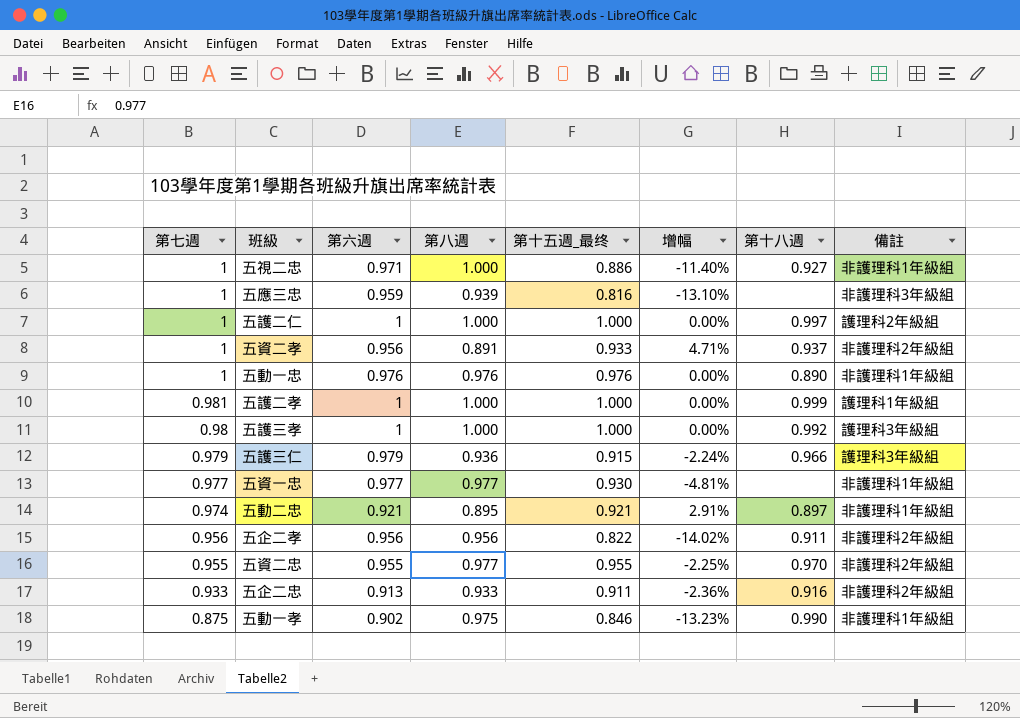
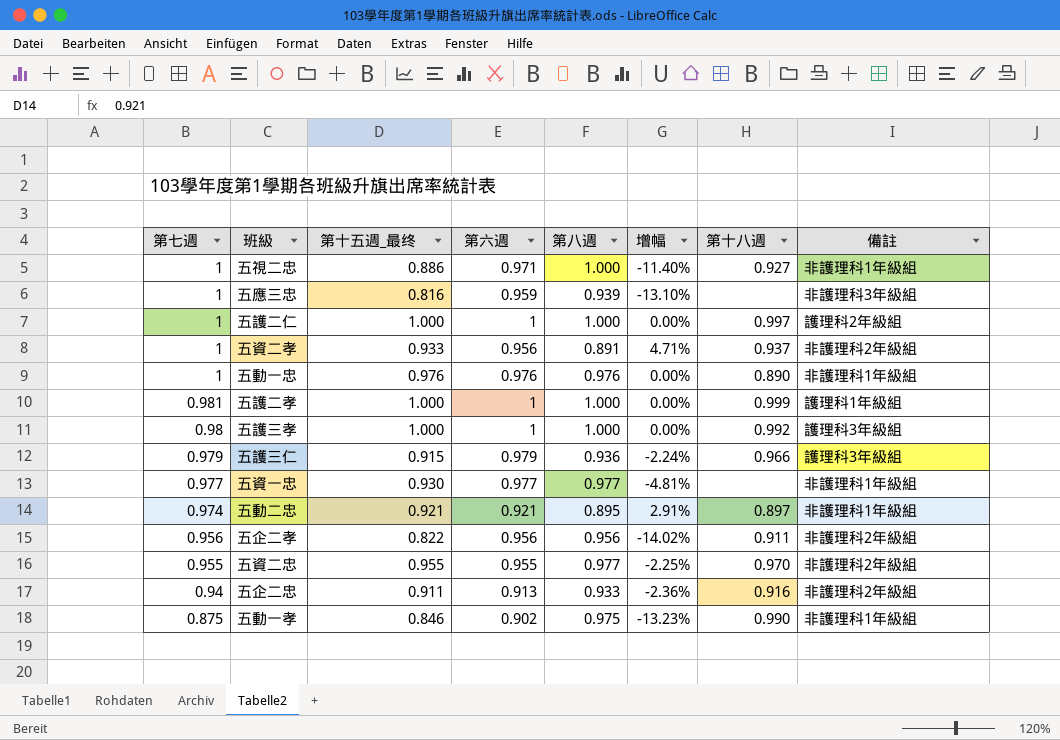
column 第十五週_最终 | position: 5 -> 3
五企二忠 | 第七週: 0.933 -> 0.94

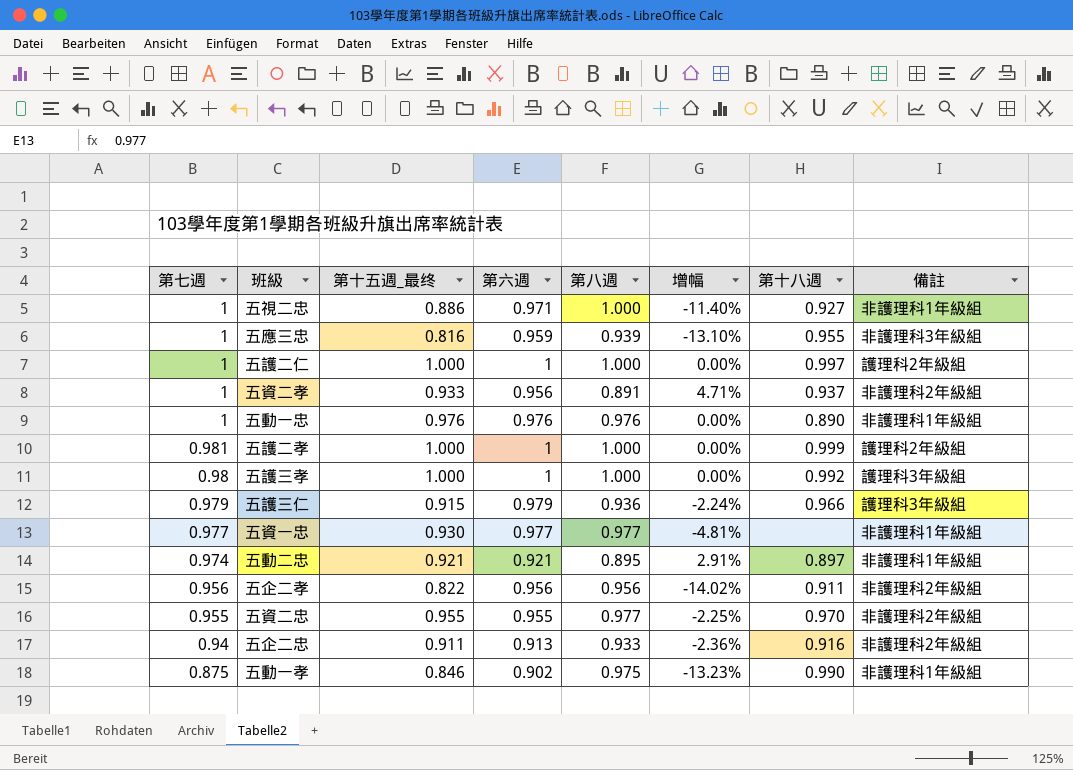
五應三忠 | 第十八週: none -> 0.955
五護二孝 | 備註: 護理科1年級組 -> 護理科2年級組

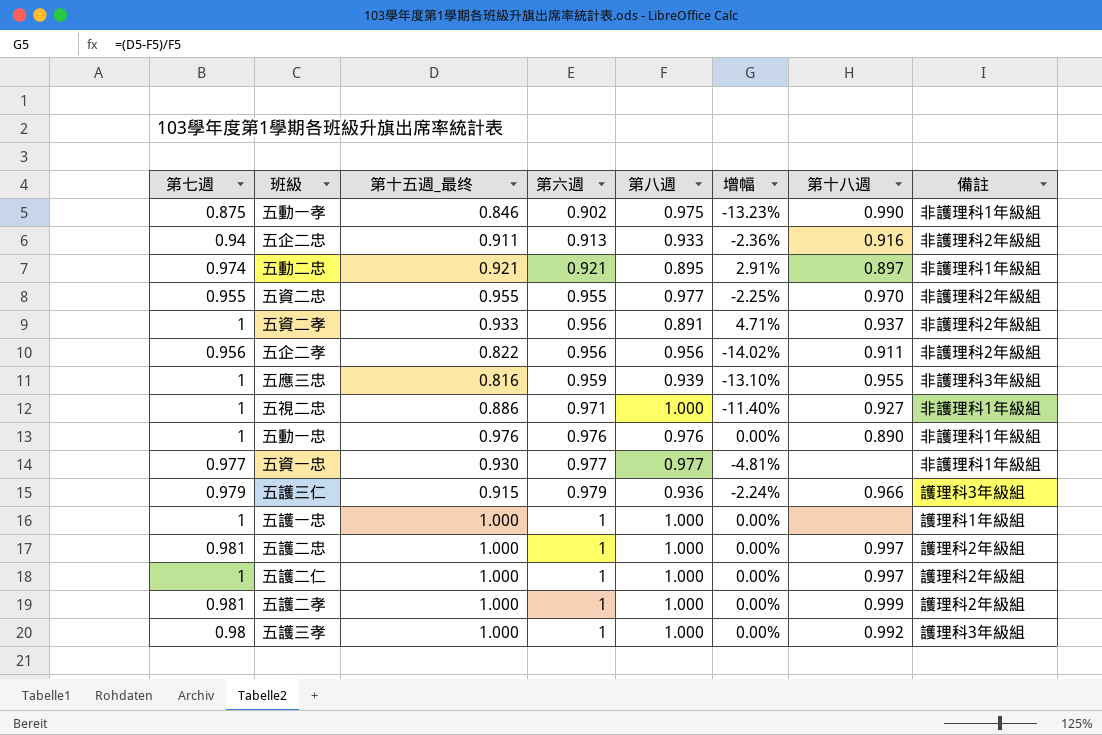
row order: 第七週 descending -> 第六週 ascending
row 五護一忠: none -> 1 | 1.000 | 1 | 1.000 | 0.00% | none | 護理科1年級組
row 五護二忠: none -> 0.981 | 1.000 | 1 | 1.000 | 0.00% | 0.997 | 護理科2年級組

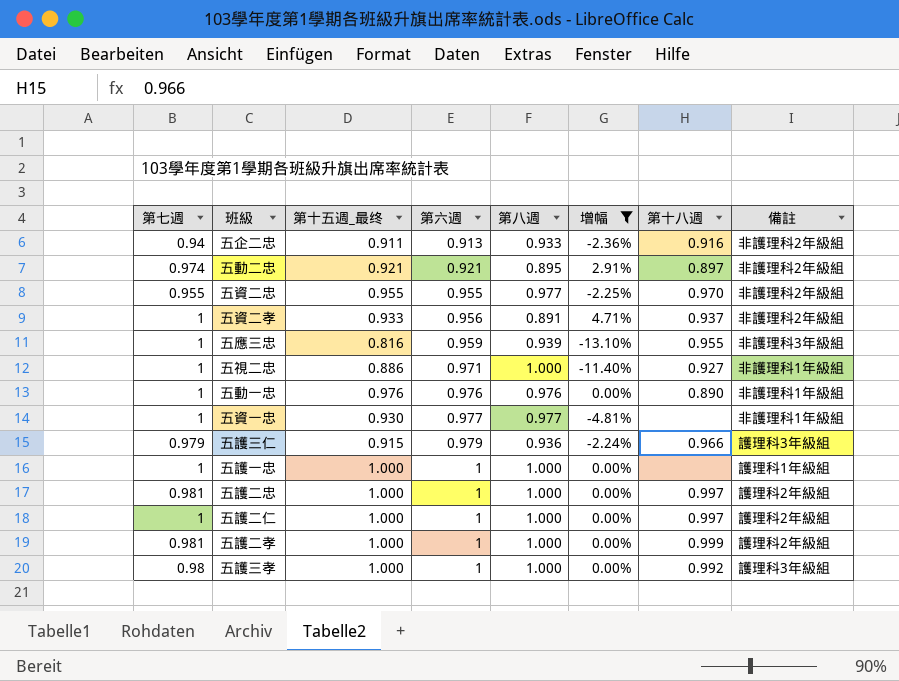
filter: none -> 增幅 >= -13.10%
五動二忠 | 備註: 非護理科1年級組 -> 非護理科2年級組
五資一忠 | 第七週: 0.977 -> 1

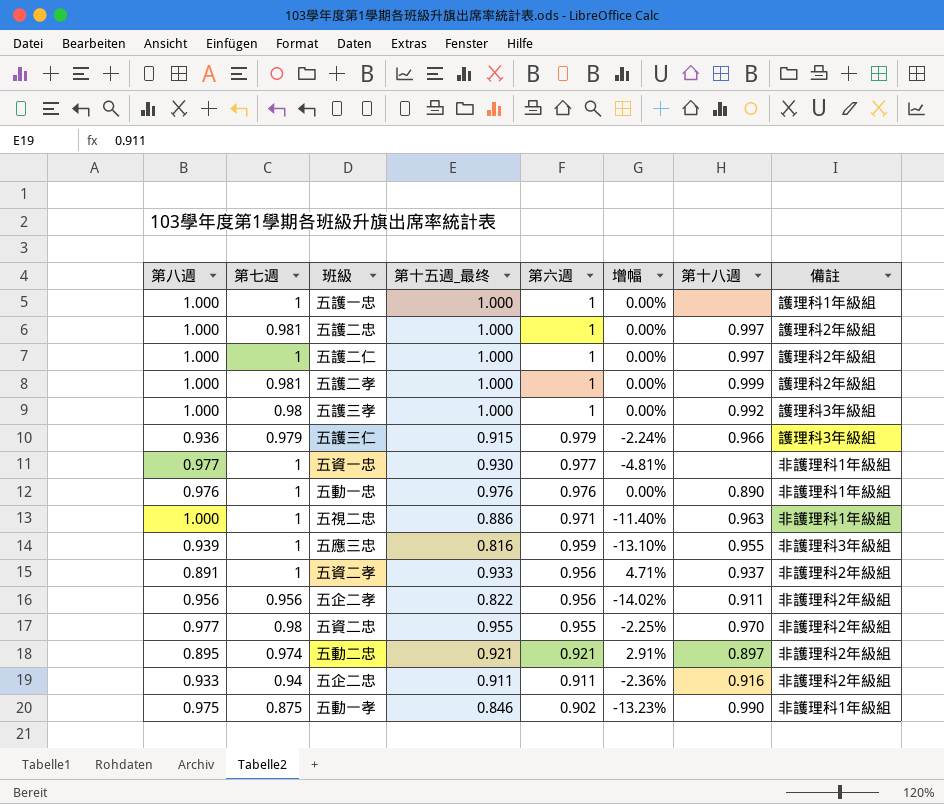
filter: 增幅 >= -13.10% -> none
row order: 第六週 ascending -> 第六週 descending
column 第八週 | position: 5 -> 1
五視二忠 | 第十八週: 0.927 -> 0.963
五資二忠 | 第七週: 0.955 -> 0.98
五企二忠 | 第六週: 0.913 -> 0.911

